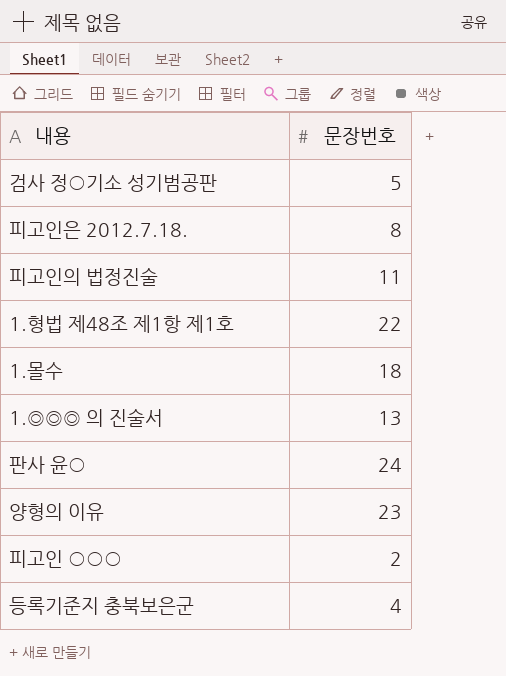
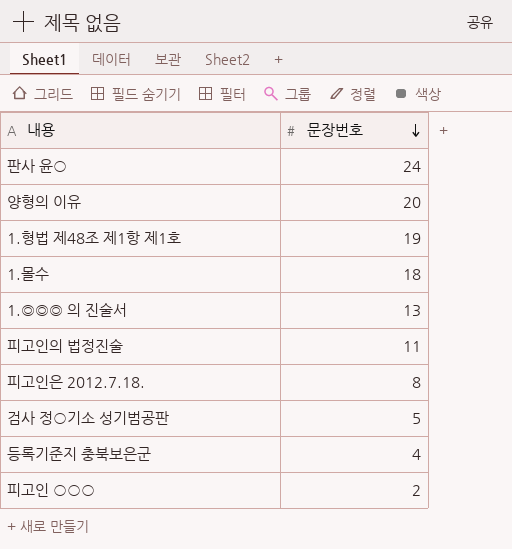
row order: none -> 문장번호 descending
양형의 이유 | 문장번호: 23 -> 20
1.형법 제48조 제1항 제1호 | 문장번호: 22 -> 19

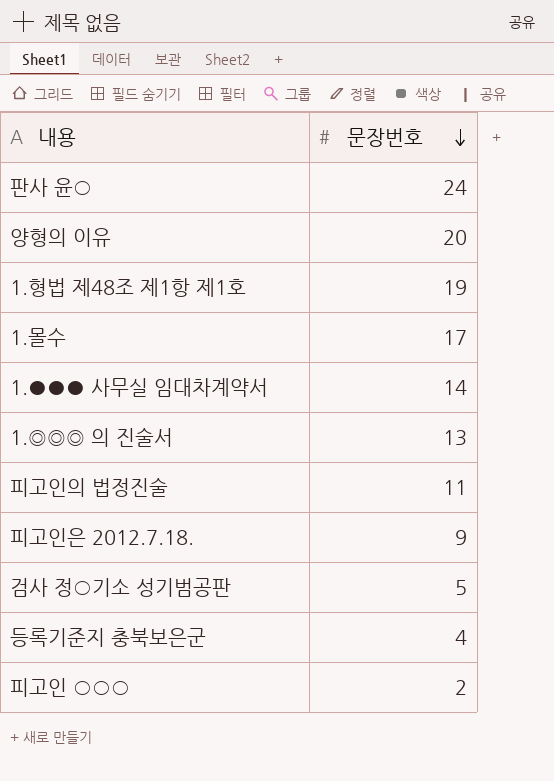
1.몰수 | 문장번호: 18 -> 17
row 1.●●● 사무실 임대차계약서: none -> 14
피고인은 2012.7.18. | 문장번호: 8 -> 9

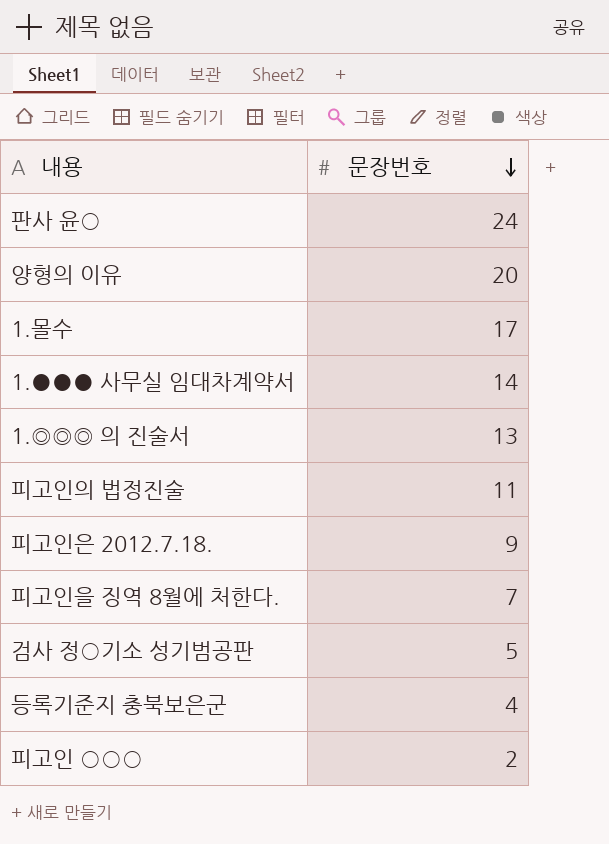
row 1.형법 제48조 제1항 제1호: 19 -> none
row 피고인을 징역 8월에 처한다.: none -> 7

